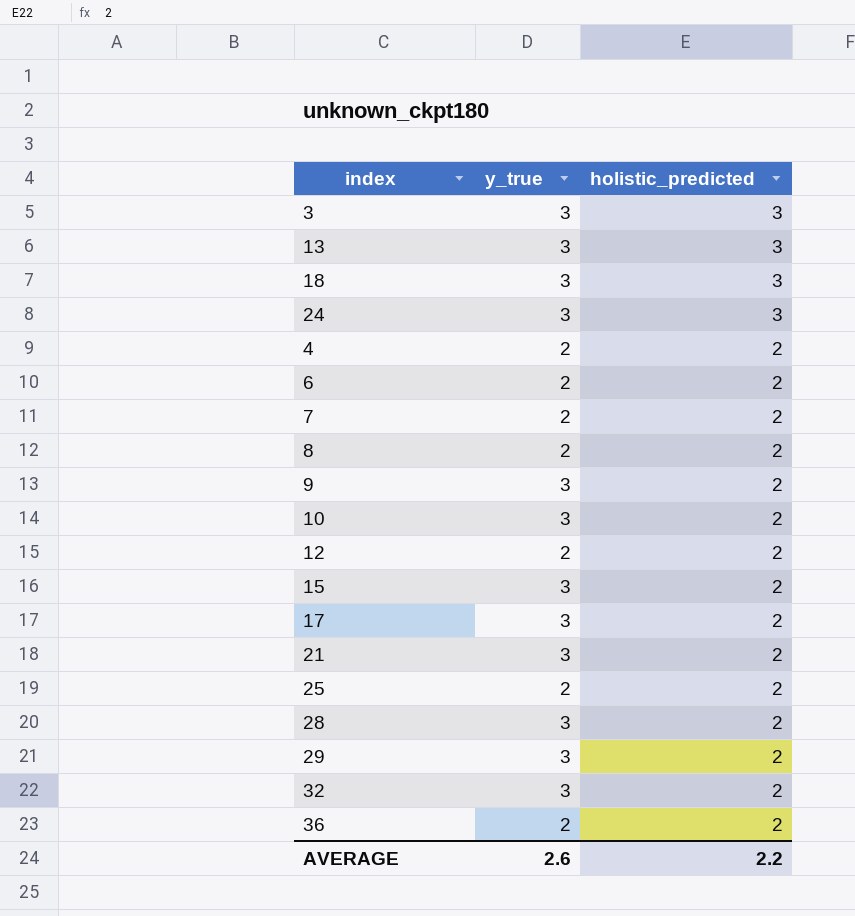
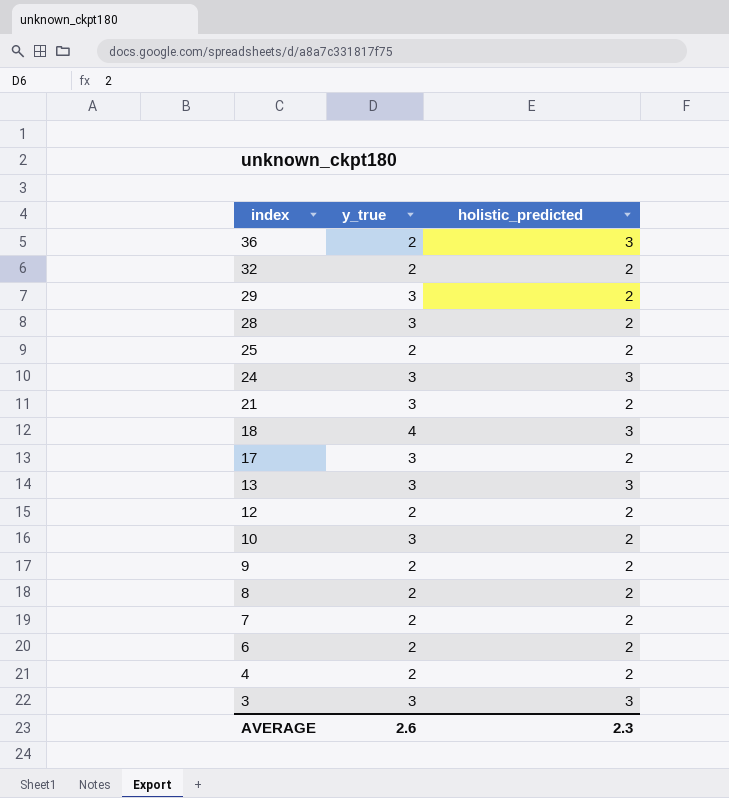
row order: holistic_predicted descending -> index descending
row 15: 3 | 2 -> none
36 | holistic_predicted: 2 -> 3
32 | y_true: 3 -> 2
18 | y_true: 3 -> 4
9 | y_true: 3 -> 2
AVERAGE | holistic_predicted: 2.2 -> 2.3

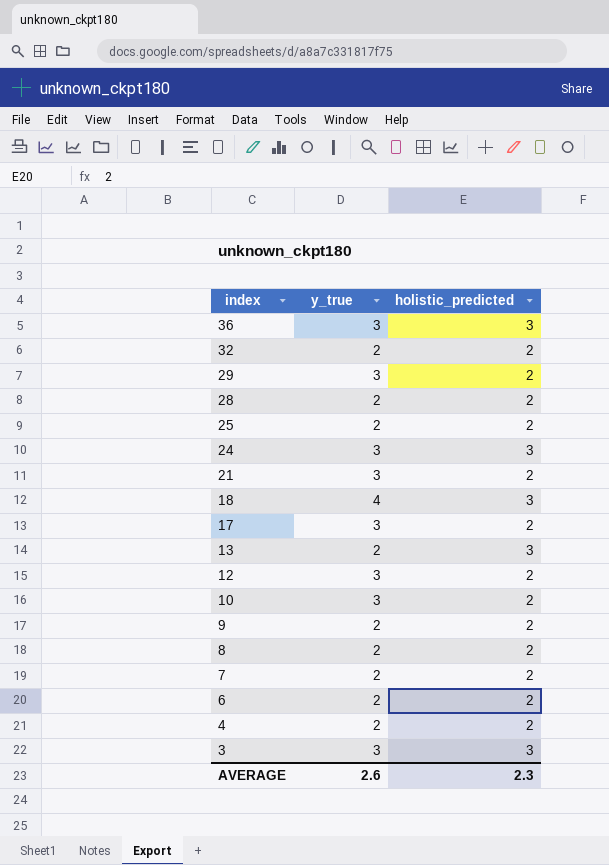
36 | y_true: 2 -> 3
28 | y_true: 3 -> 2
13 | y_true: 3 -> 2
12 | y_true: 2 -> 3

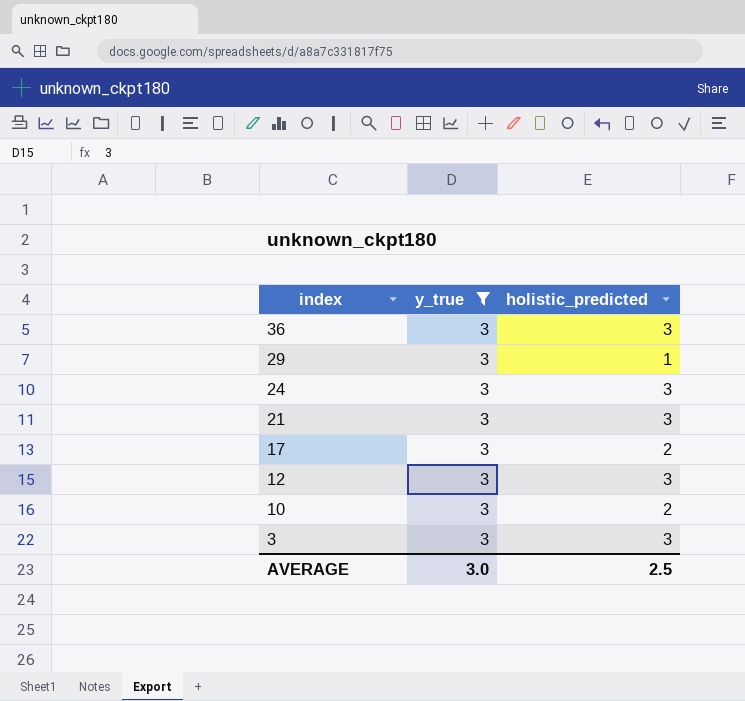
filter: none -> y_true = 3
29 | holistic_predicted: 2 -> 1
21 | holistic_predicted: 2 -> 3
12 | holistic_predicted: 2 -> 3
AVERAGE | y_true: 2.6 -> 3.0
AVERAGE | holistic_predicted: 2.3 -> 2.5

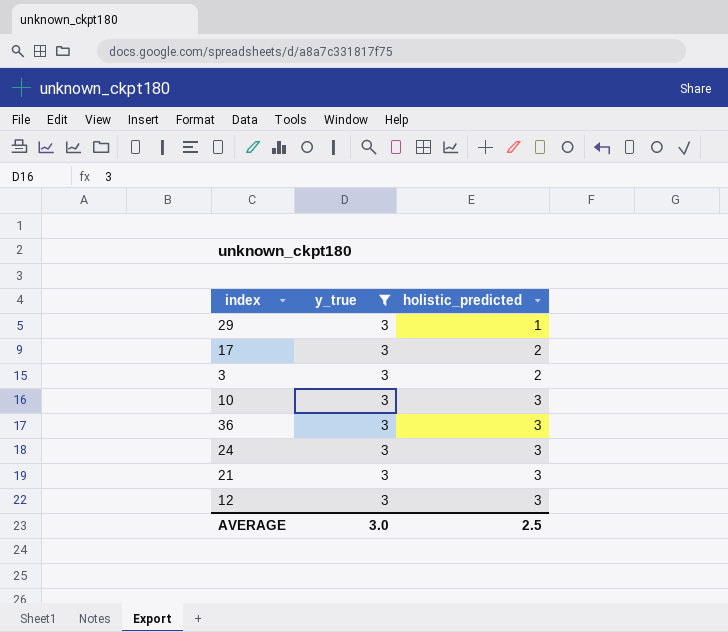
row order: index descending -> holistic_predicted ascending
3 | holistic_predicted: 3 -> 2
10 | holistic_predicted: 2 -> 3

